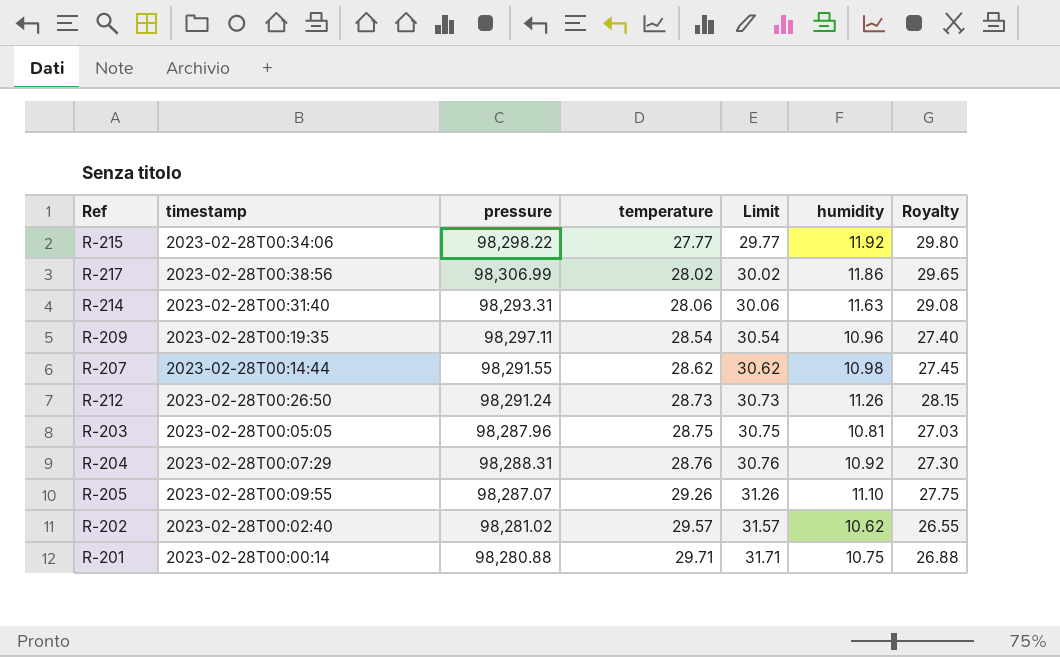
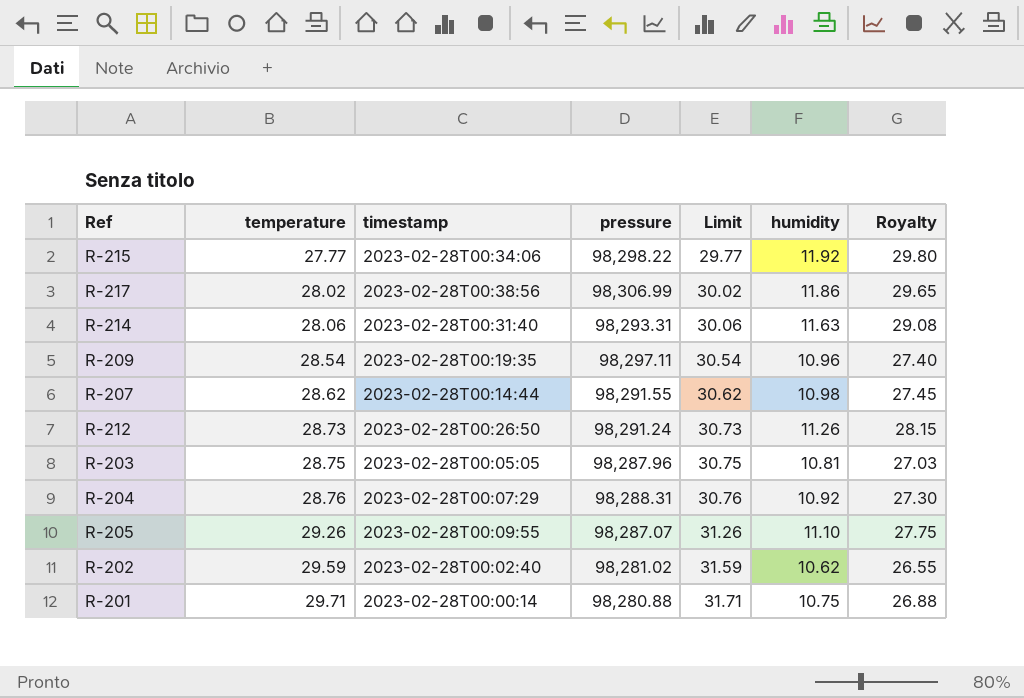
column temperature | position: 4 -> 2
R-202 | temperature: 29.57 -> 29.59
R-202 | Limit: 31.57 -> 31.59

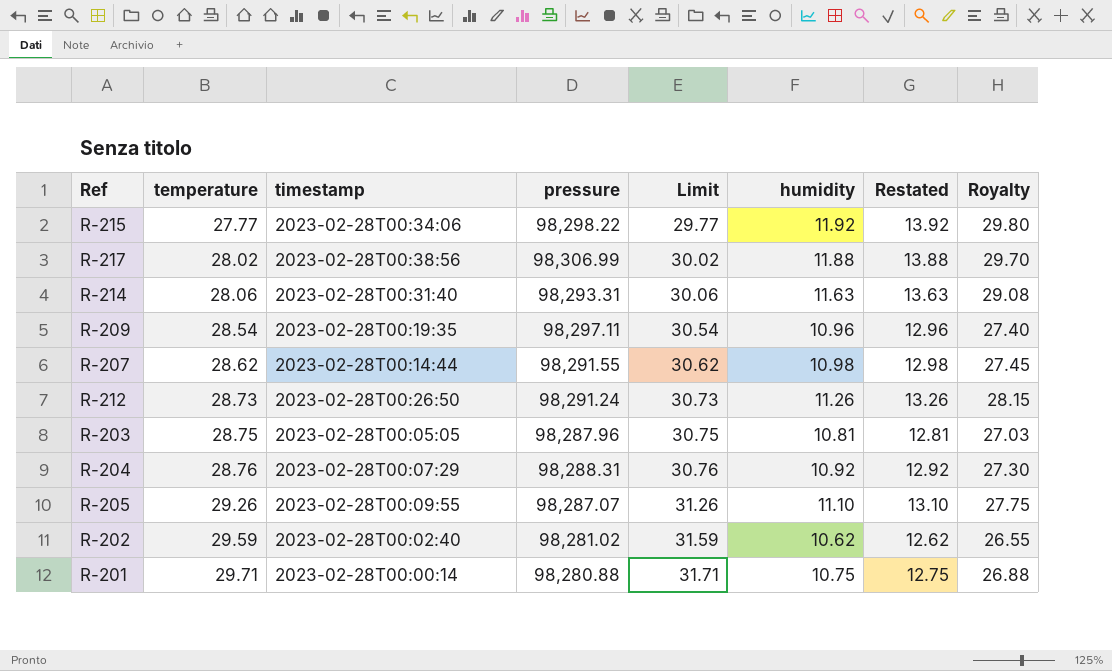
column Restated | formula: none -> [humidity] + 2
R-217 | humidity: 11.86 -> 11.88
R-217 | Royalty: 29.65 -> 29.70

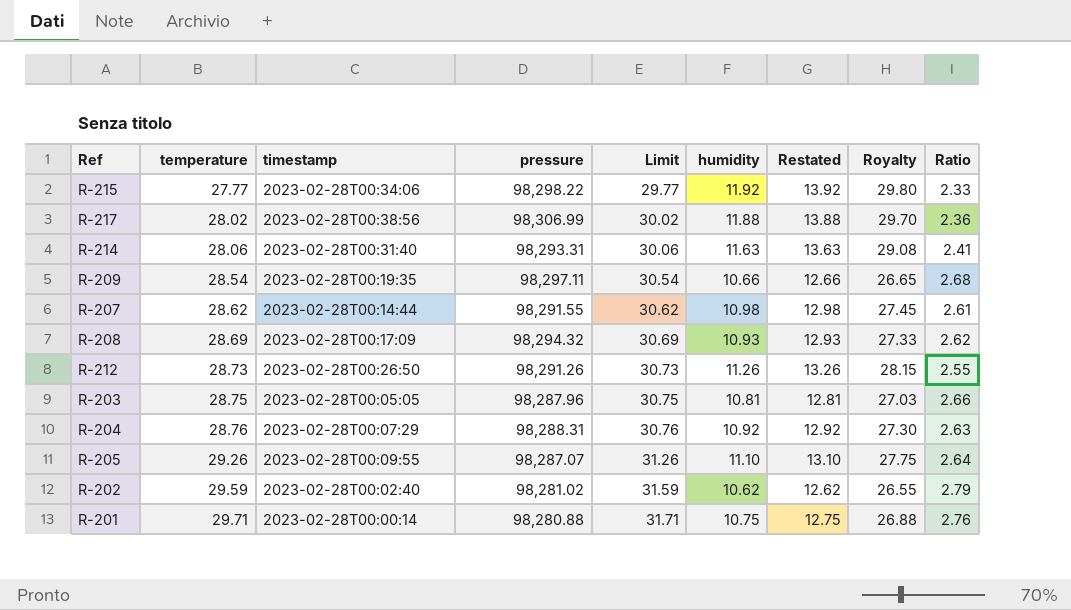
column Ratio | formula: none -> [temperature] / [humidity]
R-209 | humidity: 10.96 -> 10.66
R-209 | Restated: 12.96 -> 12.66
R-209 | Royalty: 27.40 -> 26.65
row R-208: none -> 28.69 | 2023-02-28T00:17:09 | 98,294.32 | 30.69 | 10.93 | 12.93 | 27.33 | 2.62
R-212 | pressure: 98,291.24 -> 98,291.26

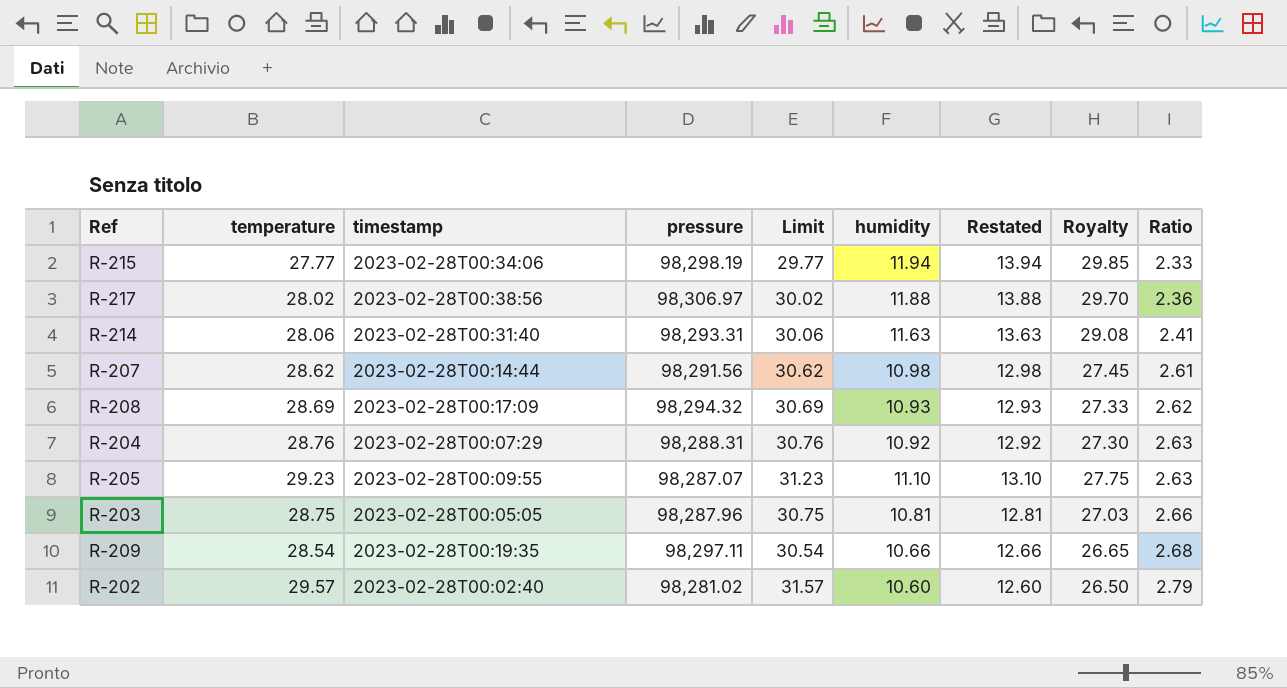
row order: temperature ascending -> Ratio ascending
row R-212: 28.73 | 2023-02-28T00:26:50 | 98,291.26 | 30.73 | 11.26 | 13.26 | 28.15 | 2.55 -> none
row R-201: 29.71 | 2023-02-28T00:00:14 | 98,280.88 | 31.71 | 10.75 | 12.75 | 26.88 | 2.76 -> none
R-215 | pressure: 98,298.22 -> 98,298.19
R-215 | humidity: 11.92 -> 11.94
R-215 | Restated: 13.92 -> 13.94
R-215 | Royalty: 29.80 -> 29.85
R-217 | pressure: 98,306.99 -> 98,306.97
R-207 | pressure: 98,291.55 -> 98,291.56
R-205 | temperature: 29.26 -> 29.23
R-205 | Limit: 31.26 -> 31.23
R-205 | Ratio: 2.64 -> 2.63
R-202 | temperature: 29.59 -> 29.57
R-202 | Limit: 31.59 -> 31.57
R-202 | humidity: 10.62 -> 10.60
R-202 | Restated: 12.62 -> 12.60
R-202 | Royalty: 26.55 -> 26.50

